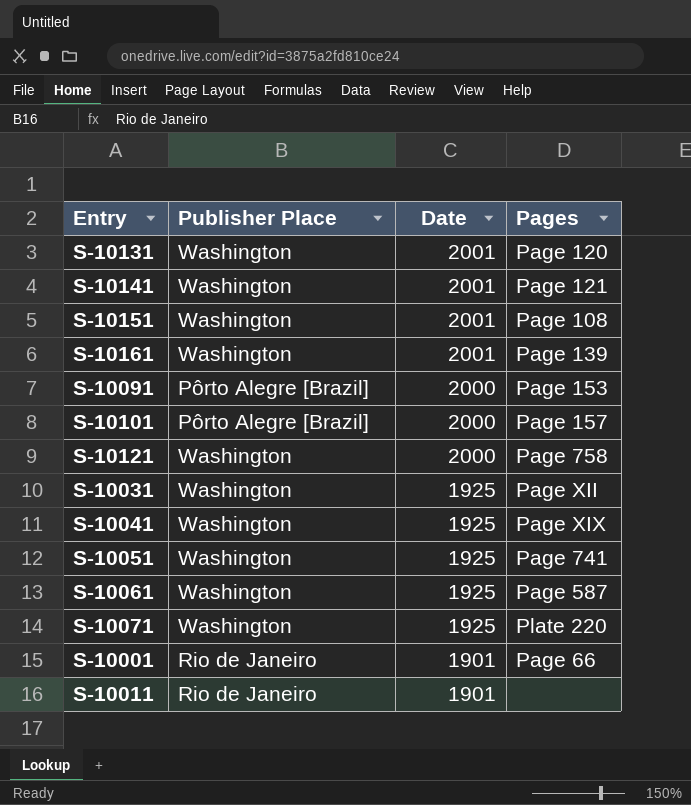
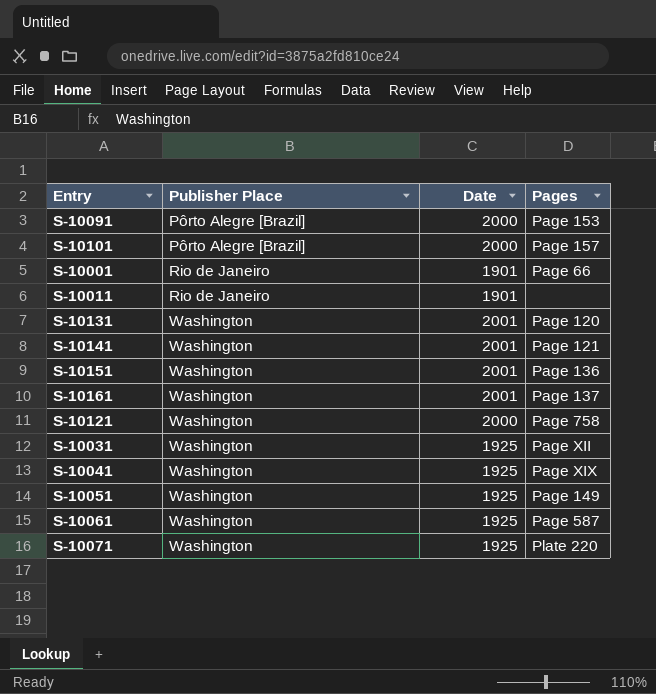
row order: Date descending -> Publisher Place ascending
S-10151 | Pages: Page 108 -> Page 136
S-10161 | Pages: Page 139 -> Page 137
S-10051 | Pages: Page 741 -> Page 149

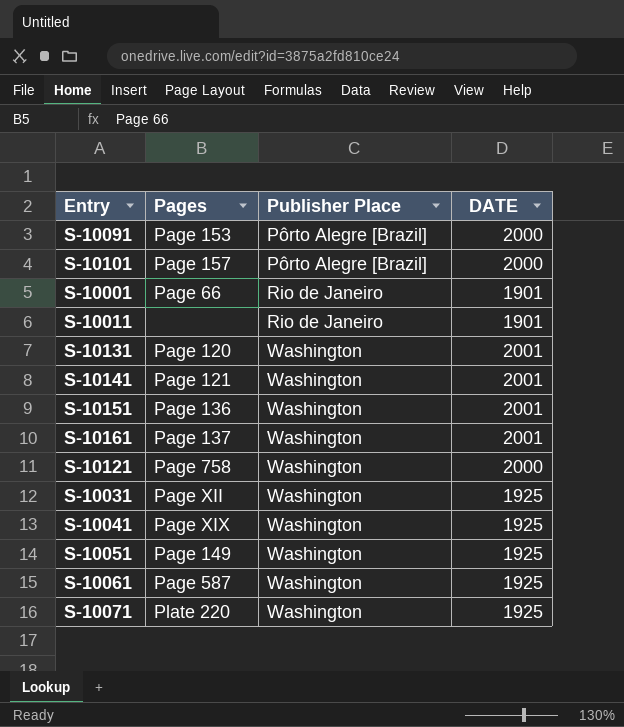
column Pages | position: 4 -> 2
column name: Date -> DATE

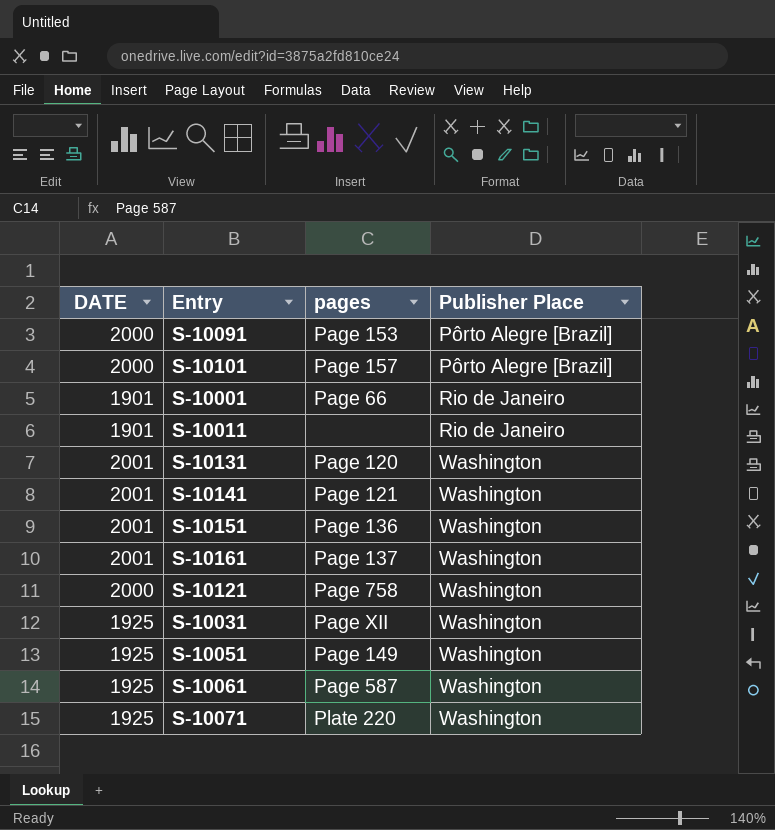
column DATE | position: 4 -> 1
column name: Pages -> pages
row S-10041: Page XIX | Washington | 1925 -> none

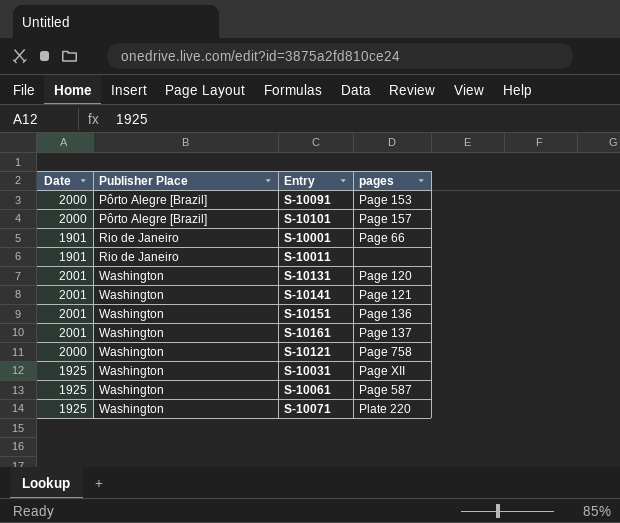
column name: DATE -> Date
column Publisher Place | position: 4 -> 2
row S-10051: 1925 | Page 149 | Washington -> none

